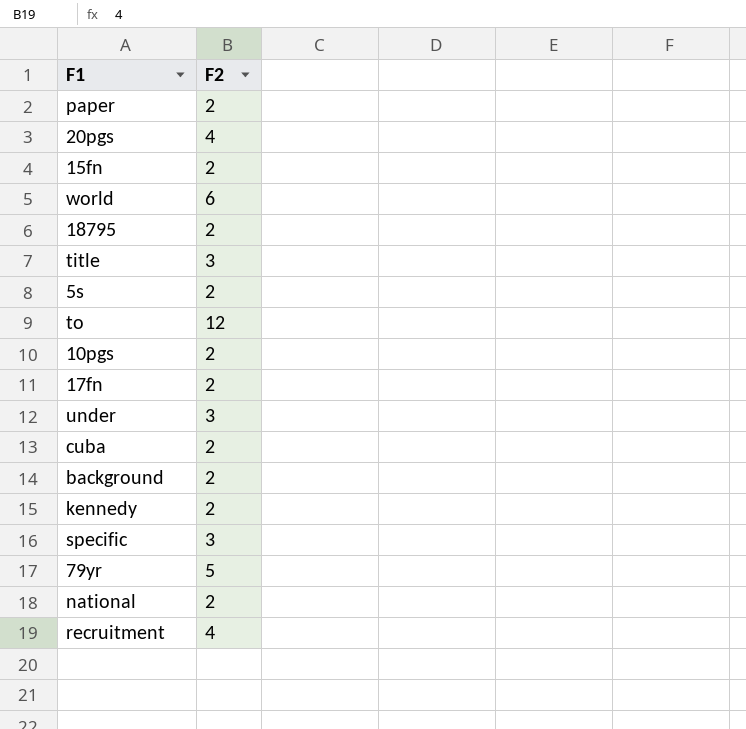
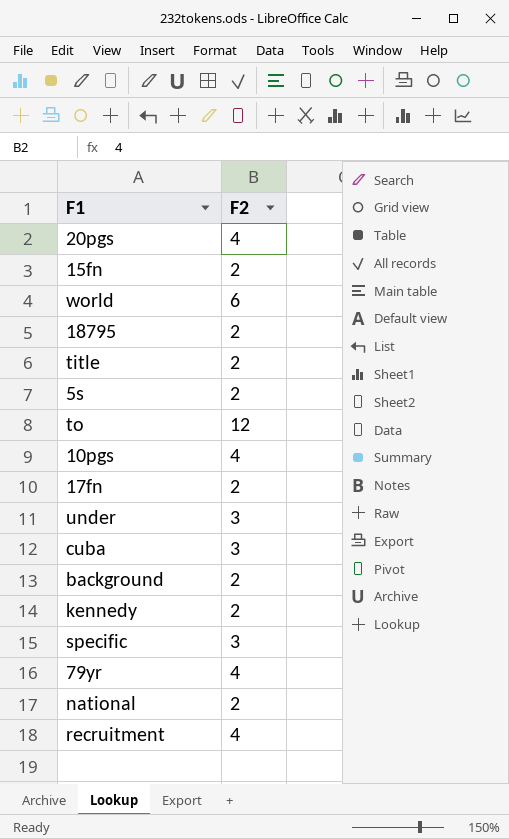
row paper: 2 -> none
title | F2: 3 -> 2
10pgs | F2: 2 -> 4
cuba | F2: 2 -> 3
79yr | F2: 5 -> 4

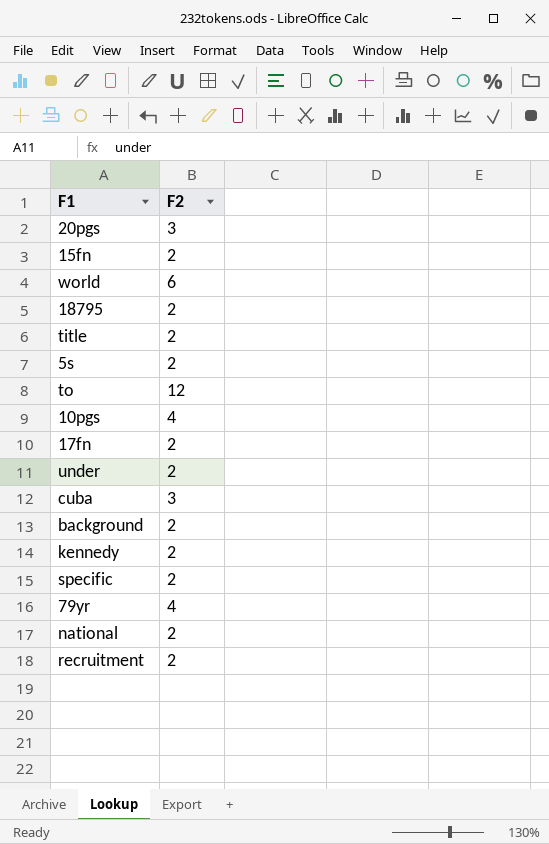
20pgs | F2: 4 -> 3
under | F2: 3 -> 2
specific | F2: 3 -> 2
recruitment | F2: 4 -> 2

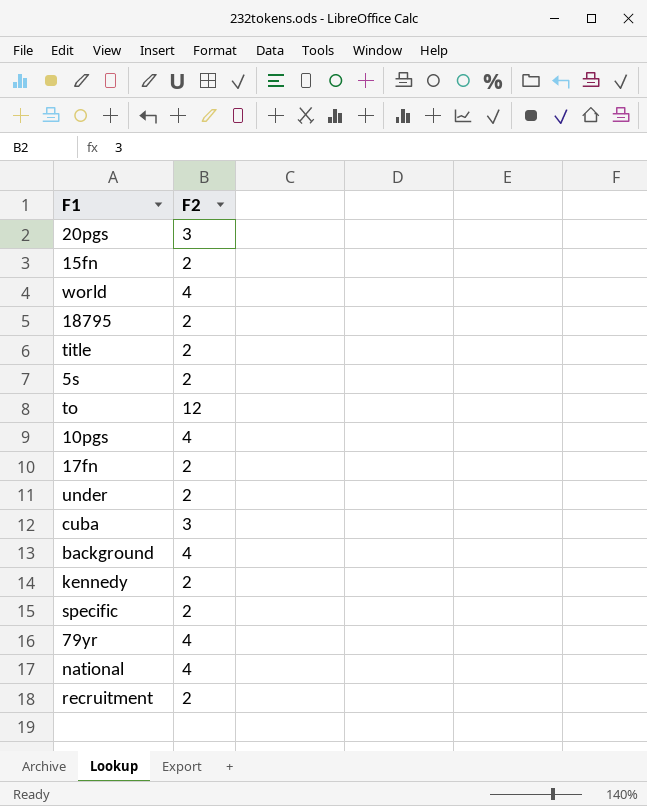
world | F2: 6 -> 4
background | F2: 2 -> 4
national | F2: 2 -> 4

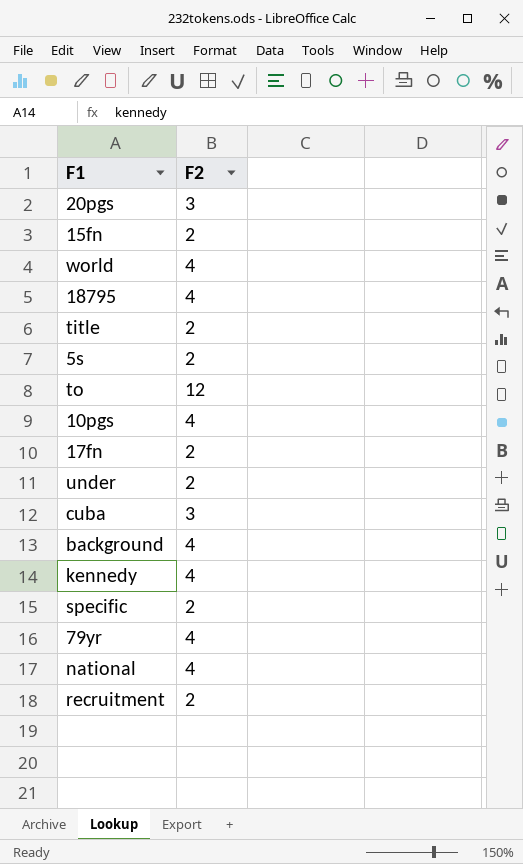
18795 | F2: 2 -> 4
kennedy | F2: 2 -> 4

